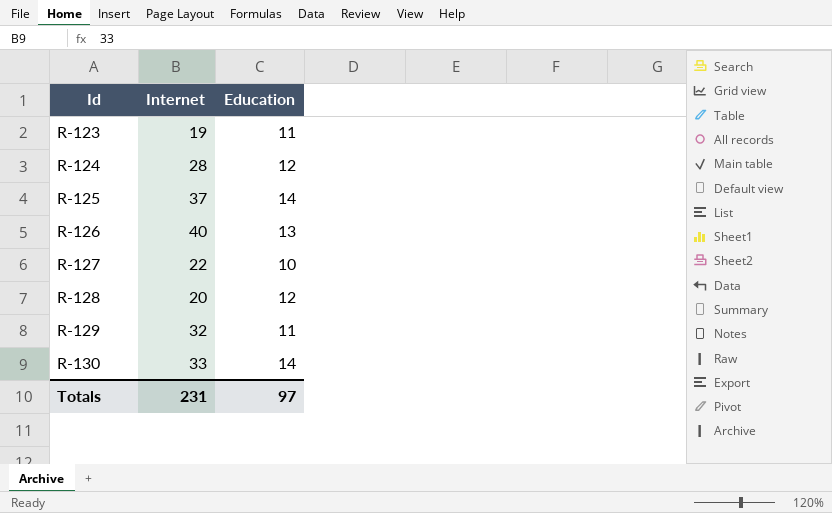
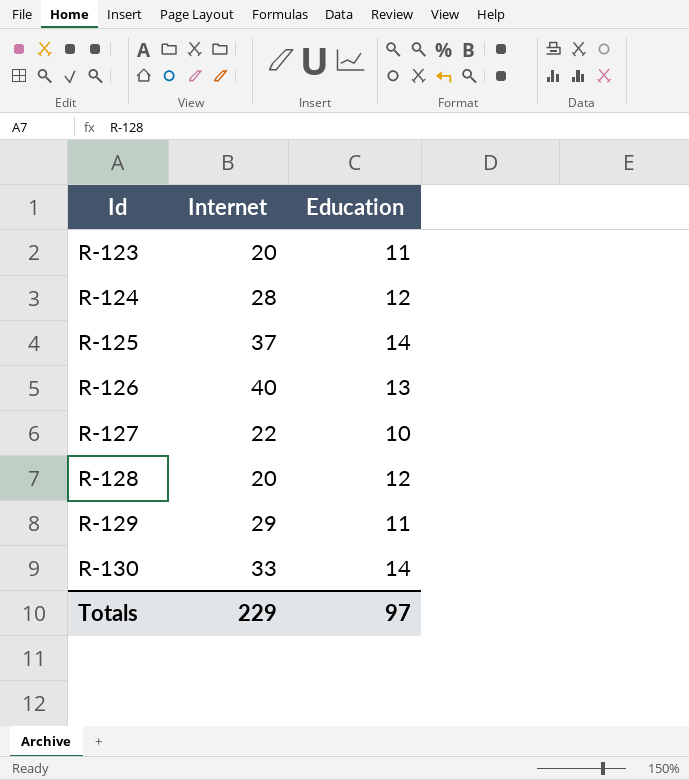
R-123 | Internet: 19 -> 20
R-129 | Internet: 32 -> 29
Totals | Internet: 231 -> 229

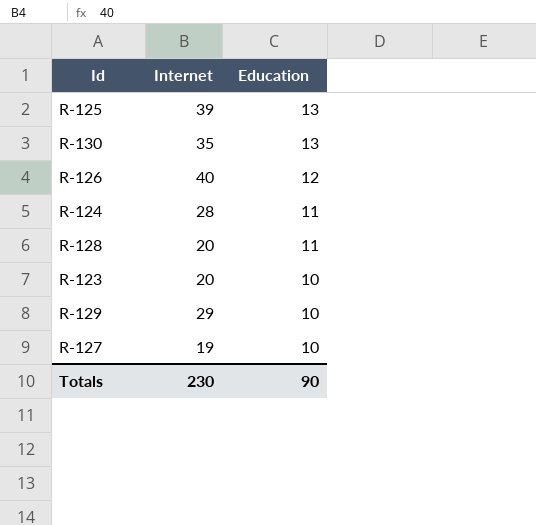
row order: Id ascending -> Education descending
R-125 | Internet: 37 -> 39
R-125 | Education: 14 -> 13
R-130 | Internet: 33 -> 35
R-130 | Education: 14 -> 13
R-126 | Education: 13 -> 12
R-124 | Education: 12 -> 11
R-128 | Education: 12 -> 11
R-123 | Education: 11 -> 10
R-129 | Education: 11 -> 10
R-127 | Internet: 22 -> 19
Totals | Internet: 229 -> 230
Totals | Education: 97 -> 90

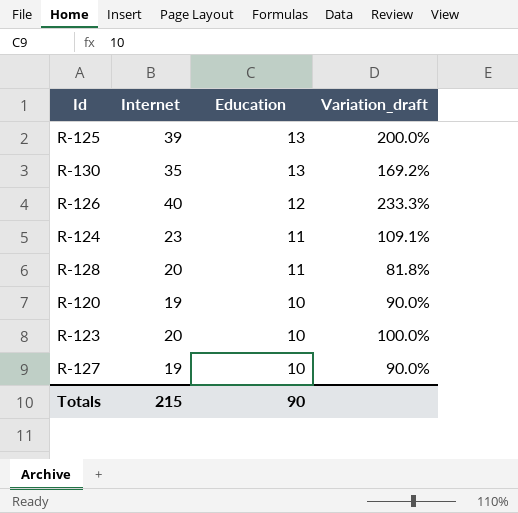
column Variation_draft | formula: none -> ([Internet] - [Education]) / [Education]
row R-129: 29 | 10 -> none
R-124 | Internet: 28 -> 23
row R-120: none -> 19 | 10 | 90.0%
Totals | Internet: 230 -> 215

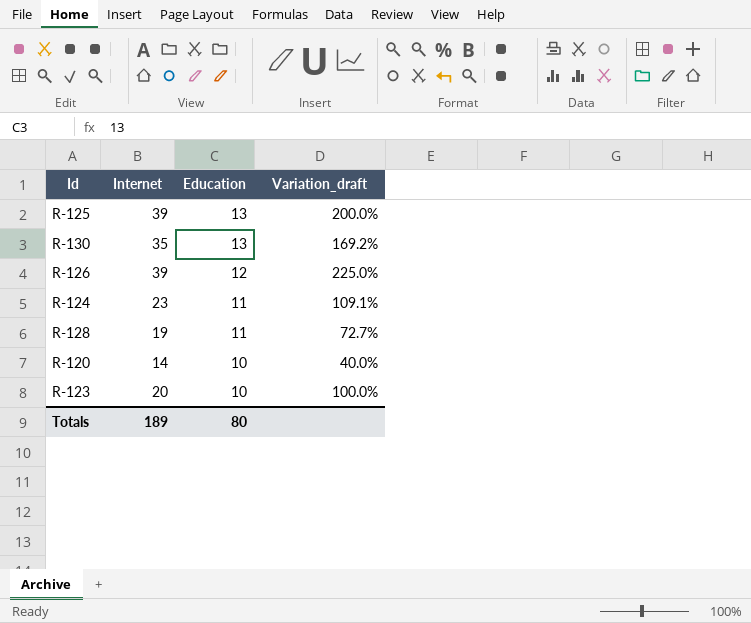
row R-127: 19 | 10 | 90.0% -> none
R-126 | Internet: 40 -> 39
R-126 | Variation_draft: 233.3% -> 225.0%
R-128 | Internet: 20 -> 19
R-128 | Variation_draft: 81.8% -> 72.7%
R-120 | Internet: 19 -> 14
R-120 | Variation_draft: 90.0% -> 40.0%
Totals | Internet: 215 -> 189
Totals | Education: 90 -> 80

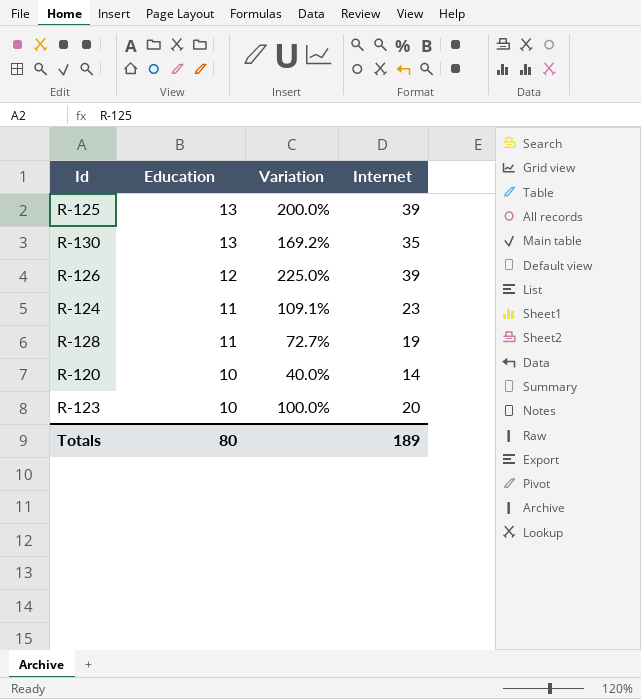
column name: Variation_draft -> Variation
column Internet | position: 2 -> 4

